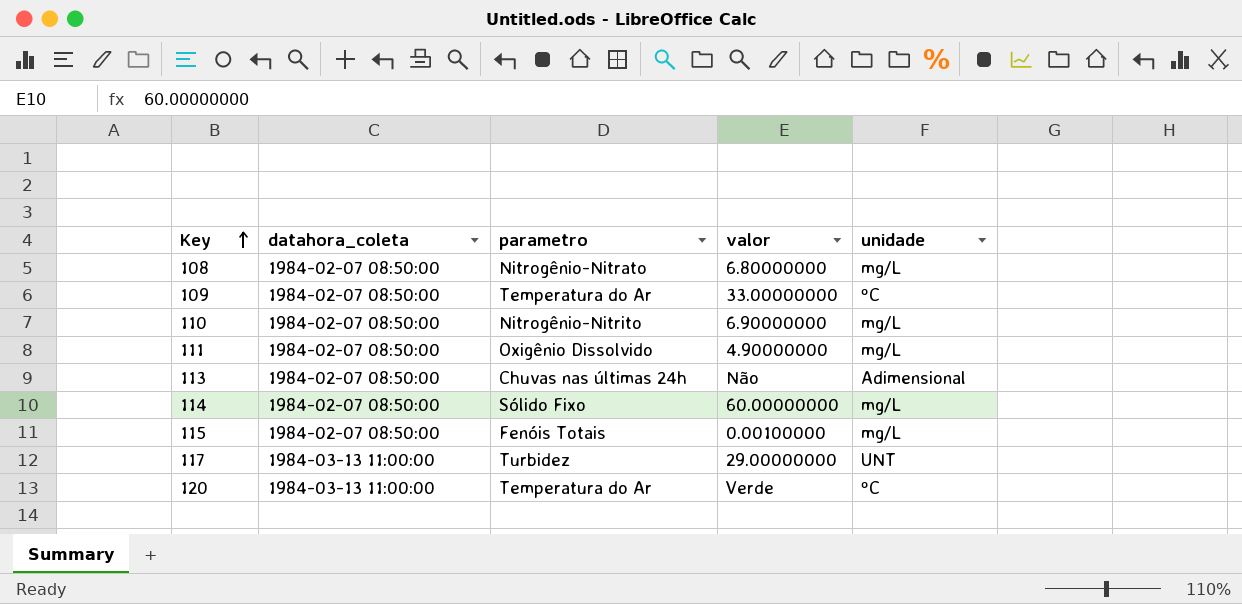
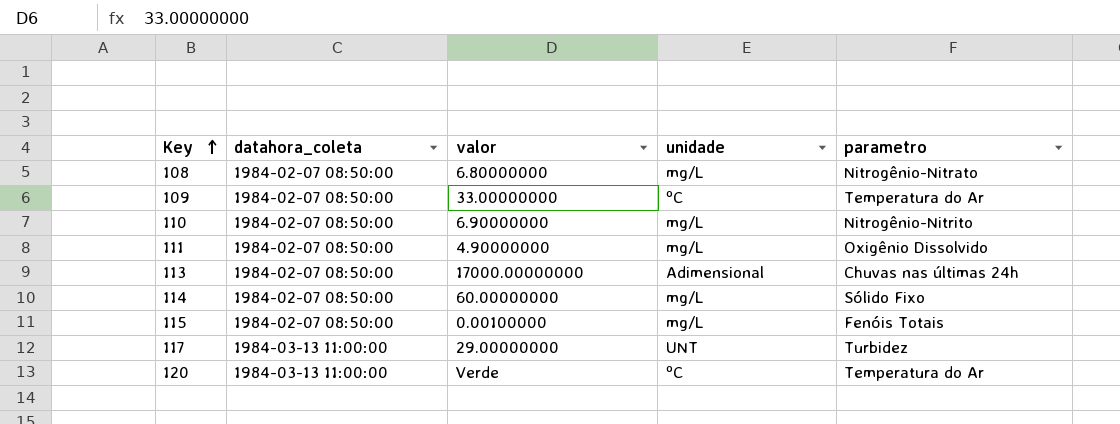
column parametro | position: 3 -> 5
113 | valor: Não -> 17000.00000000

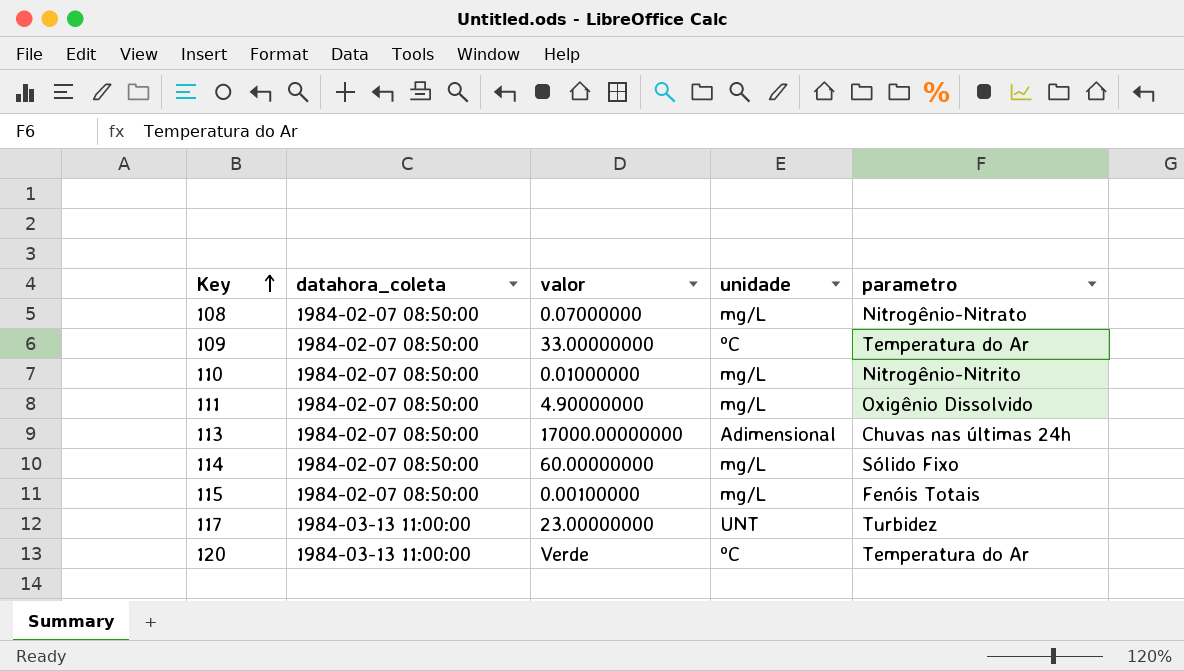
108 | valor: 6.80000000 -> 0.07000000
110 | valor: 6.90000000 -> 0.01000000
117 | valor: 29.00000000 -> 23.00000000

